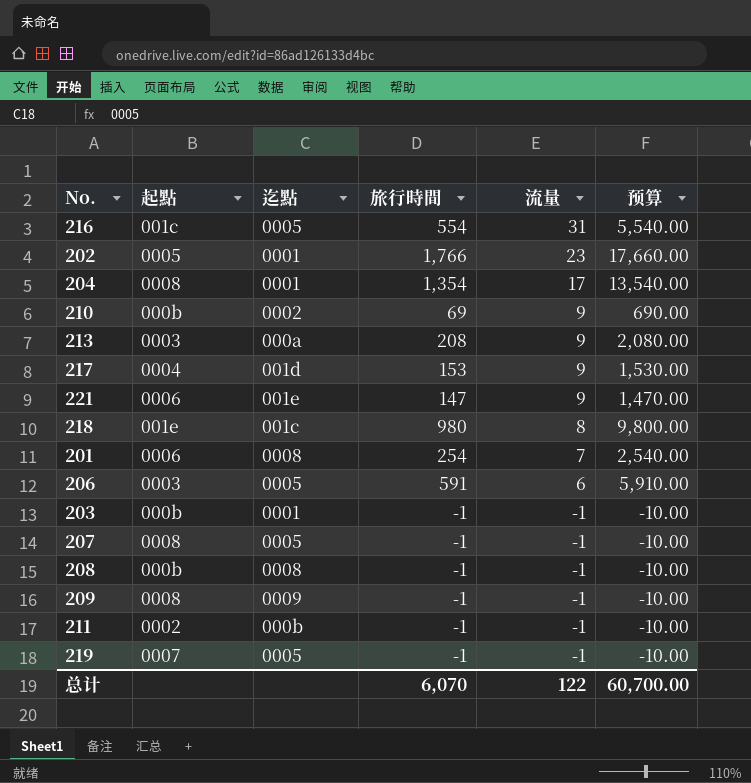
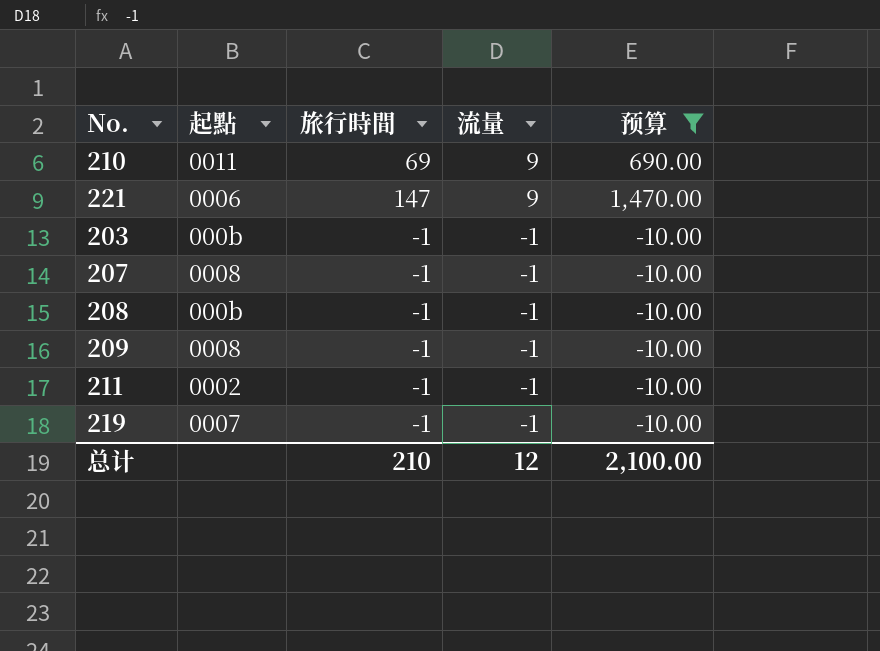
filter: none -> 预算 <= 1,470.00
column 迄點 | position: 3 -> none
210 | 起點: 000b -> 0011
总计 | 旅行時間: 6,070 -> 210
总计 | 流量: 122 -> 12
总计 | 预算: 60,700.00 -> 2,100.00

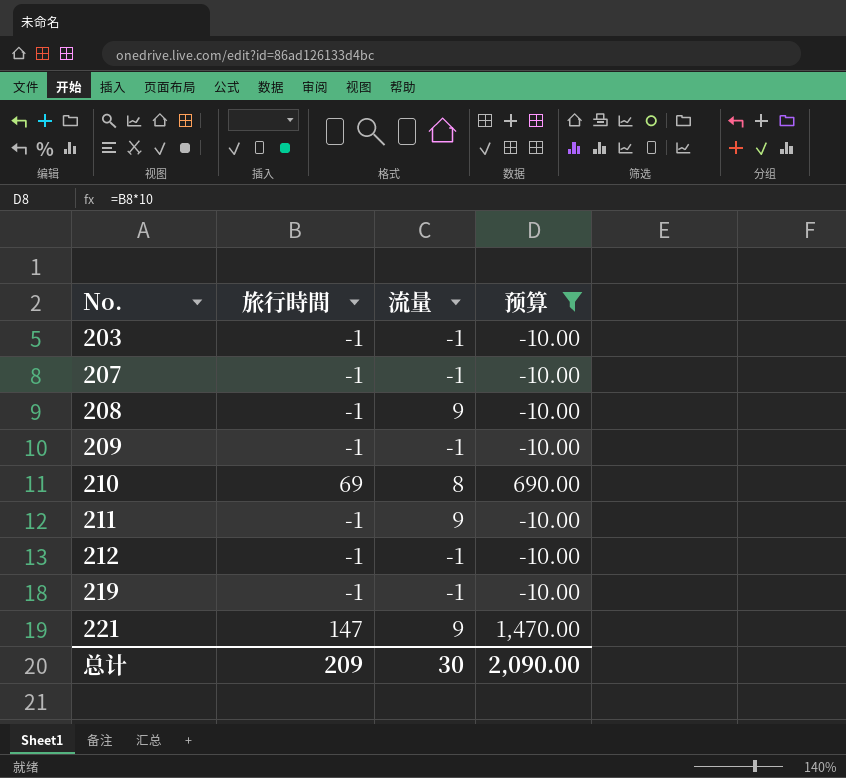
row order: 流量 descending -> No. ascending
column 起點 | position: 2 -> none
208 | 流量: -1 -> 9
210 | 流量: 9 -> 8
211 | 流量: -1 -> 9
row 212: none -> -1 | -1 | -10.00
总计 | 旅行時間: 210 -> 209
总计 | 流量: 12 -> 30
总计 | 预算: 2,100.00 -> 2,090.00

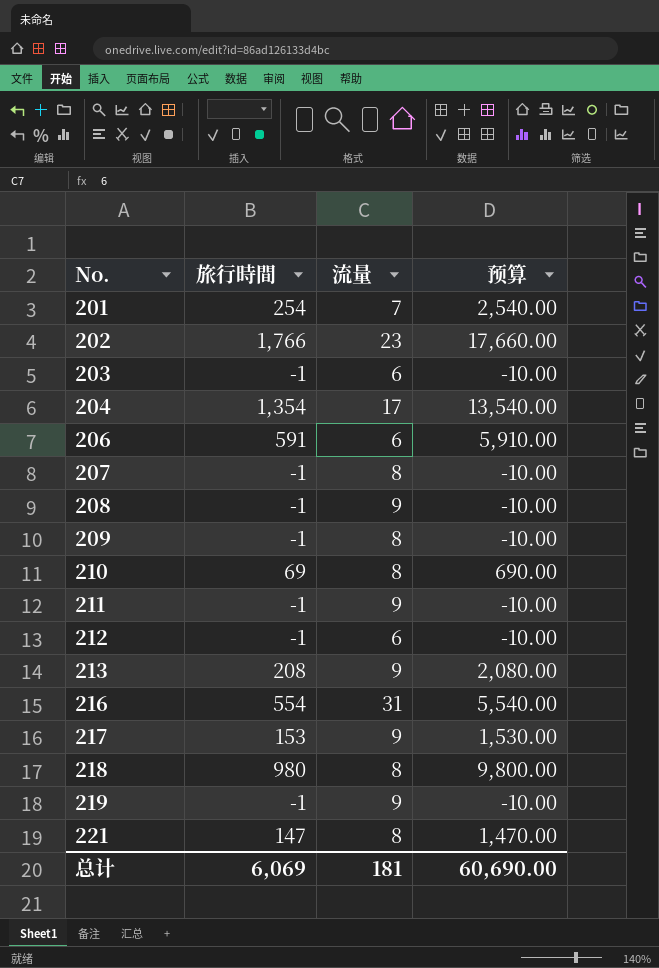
filter: 预算 <= 1,470.00 -> none
203 | 流量: -1 -> 6
207 | 流量: -1 -> 8
209 | 流量: -1 -> 8
212 | 流量: -1 -> 6
219 | 流量: -1 -> 9
221 | 流量: 9 -> 8
总计 | 旅行時間: 209 -> 6,069
总计 | 流量: 30 -> 181
总计 | 预算: 2,090.00 -> 60,690.00

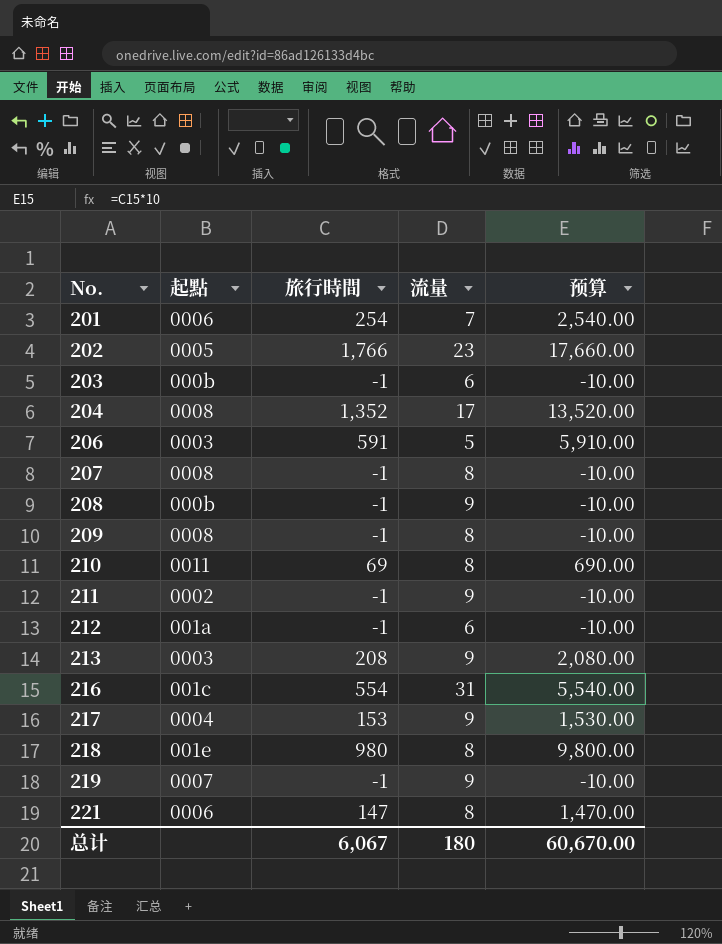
column 起點 | position: none -> 2
204 | 旅行時間: 1,354 -> 1,352
204 | 预算: 13,540.00 -> 13,520.00
206 | 流量: 6 -> 5
总计 | 旅行時間: 6,069 -> 6,067
总计 | 流量: 181 -> 180
总计 | 预算: 60,690.00 -> 60,670.00

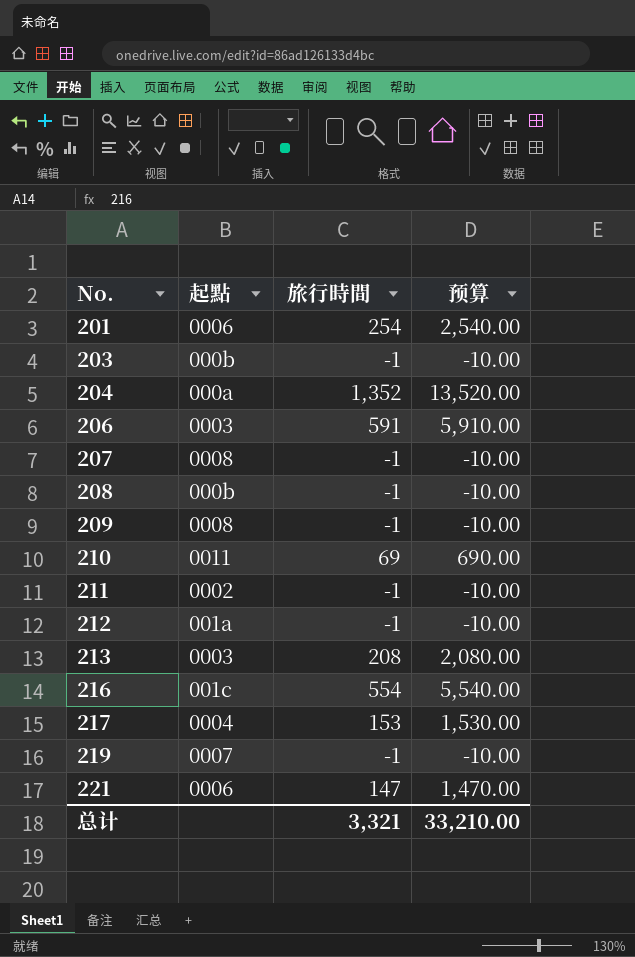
column 流量 | position: 4 -> none
row 202: 0005 | 1,766 | 23 | 17,660.00 -> none
row 218: 001e | 980 | 8 | 9,800.00 -> none
204 | 起點: 0008 -> 000a
总计 | 旅行時間: 6,067 -> 3,321
总计 | 预算: 60,670.00 -> 33,210.00

